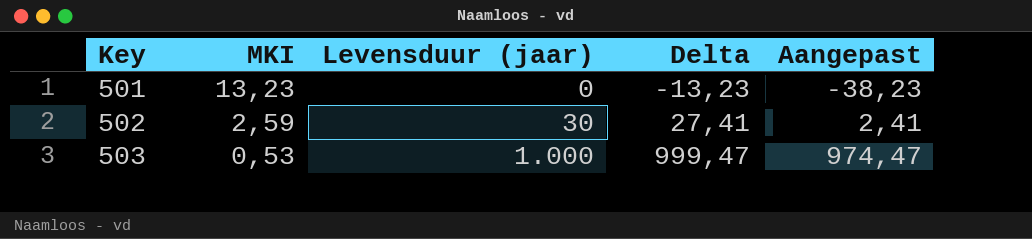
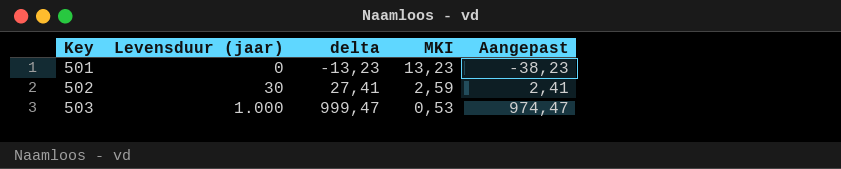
column name: Delta -> delta
column MKI | position: 2 -> 4

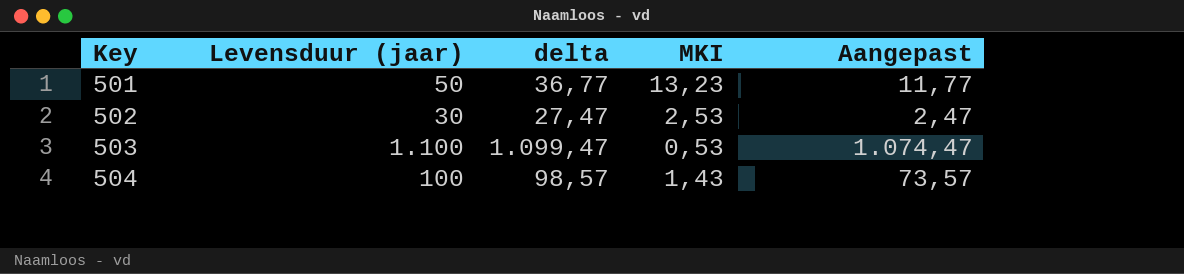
501 | Levensduur (jaar): 0 -> 50
501 | delta: -13,23 -> 36,77
501 | Aangepast: -38,23 -> 11,77
502 | delta: 27,41 -> 27,47
502 | MKI: 2,59 -> 2,53
502 | Aangepast: 2,41 -> 2,47
503 | Levensduur (jaar): 1.000 -> 1.100
503 | delta: 999,47 -> 1.099,47
503 | Aangepast: 974,47 -> 1.074,47
row 504: none -> 100 | 98,57 | 1,43 | 73,57

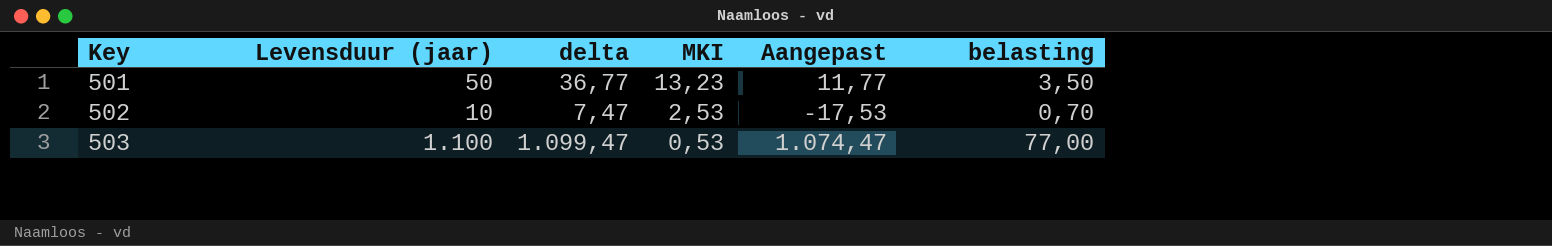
column belasting | formula: none -> [Levensduur (jaar)] * 0,07
row 504: 100 | 98,57 | 1,43 | 73,57 -> none
502 | Levensduur (jaar): 30 -> 10
502 | delta: 27,47 -> 7,47
502 | Aangepast: 2,47 -> -17,53

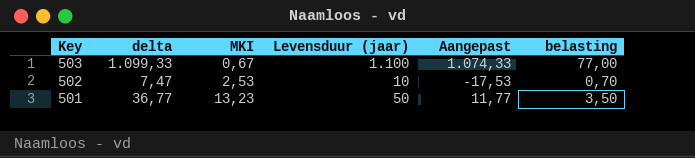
row order: Key ascending -> Key descending
column Levensduur (jaar) | position: 2 -> 4
503 | delta: 1.099,47 -> 1.099,33
503 | MKI: 0,53 -> 0,67
503 | Aangepast: 1.074,47 -> 1.074,33

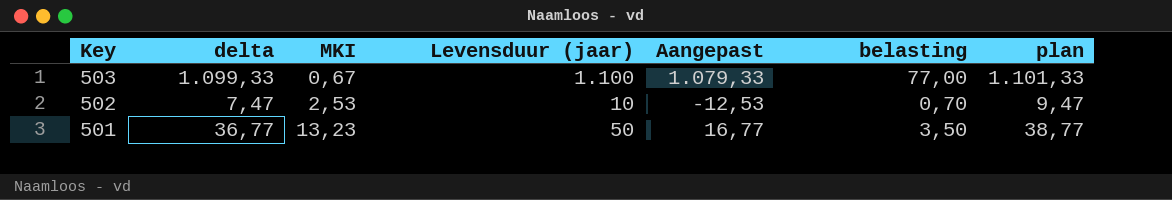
column Aangepast | formula: [delta] - 25 -> [delta] - 20
column plan | formula: none -> [delta] + 2

